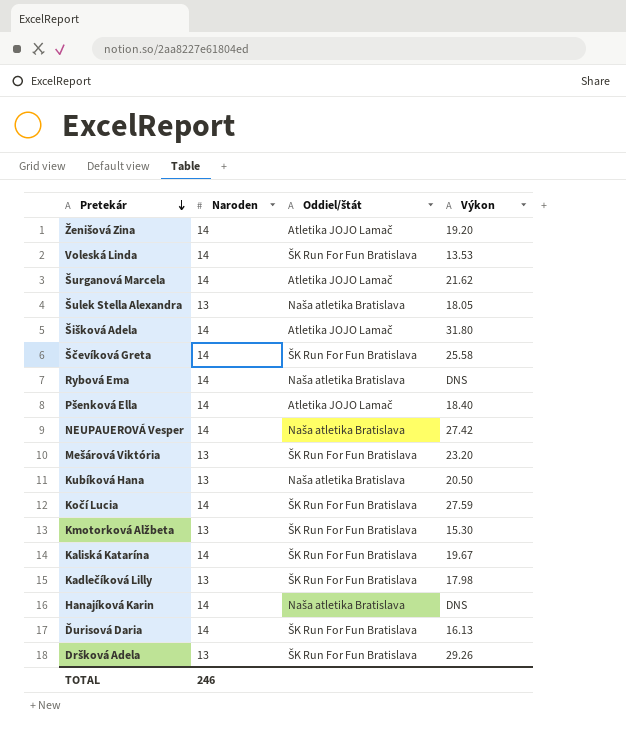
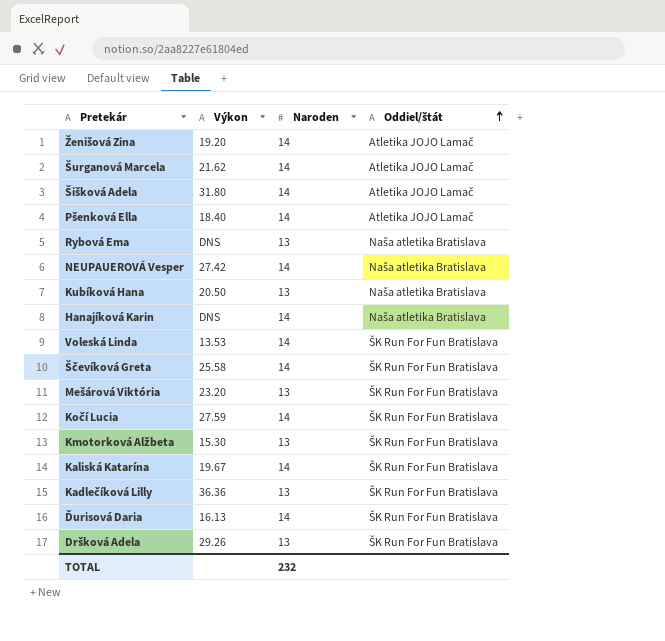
row order: Pretekár descending -> Oddiel/štát ascending
column Výkon | position: 4 -> 2
row Šulek Stella Alexandra: 13 | Naša atletika Bratislava | 18.05 -> none
Rybová Ema | Naroden: 14 -> 13
Kadlečíková Lilly | Výkon: 17.98 -> 36.36
TOTAL | Naroden: 246 -> 232

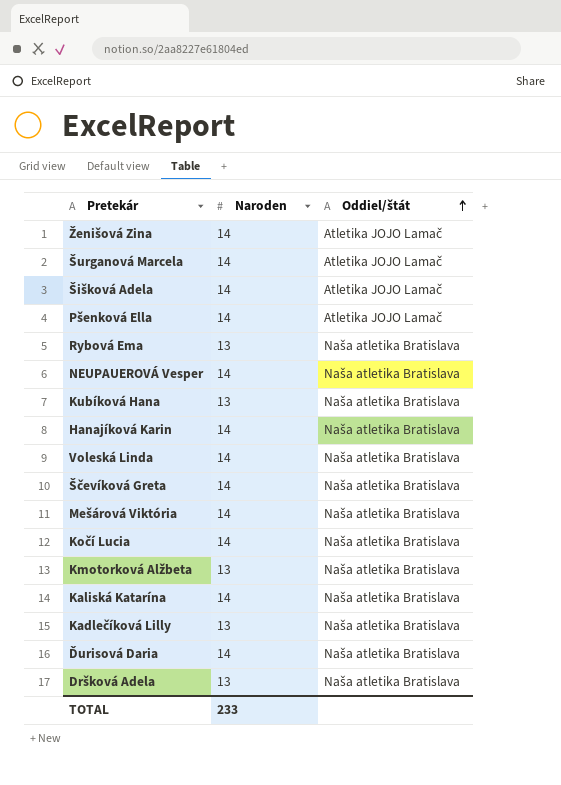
column Výkon | position: 2 -> none
Voleská Linda | Oddiel/štát: ŠK Run For Fun Bratislava -> Naša atletika Bratislava
Ščevíková Greta | Oddiel/štát: ŠK Run For Fun Bratislava -> Naša atletika Bratislava
Mešárová Viktória | Naroden: 13 -> 14
Mešárová Viktória | Oddiel/štát: ŠK Run For Fun Bratislava -> Naša atletika Bratislava
Kočí Lucia | Oddiel/štát: ŠK Run For Fun Bratislava -> Naša atletika Bratislava
Kmotorková Alžbeta | Oddiel/štát: ŠK Run For Fun Bratislava -> Naša atletika Bratislava
Kaliská Katarína | Oddiel/štát: ŠK Run For Fun Bratislava -> Naša atletika Bratislava
Kadlečíková Lilly | Oddiel/štát: ŠK Run For Fun Bratislava -> Naša atletika Bratislava
Ďurisová Daria | Oddiel/štát: ŠK Run For Fun Bratislava -> Naša atletika Bratislava
Dršková Adela | Oddiel/štát: ŠK Run For Fun Bratislava -> Naša atletika Bratislava
TOTAL | Naroden: 232 -> 233

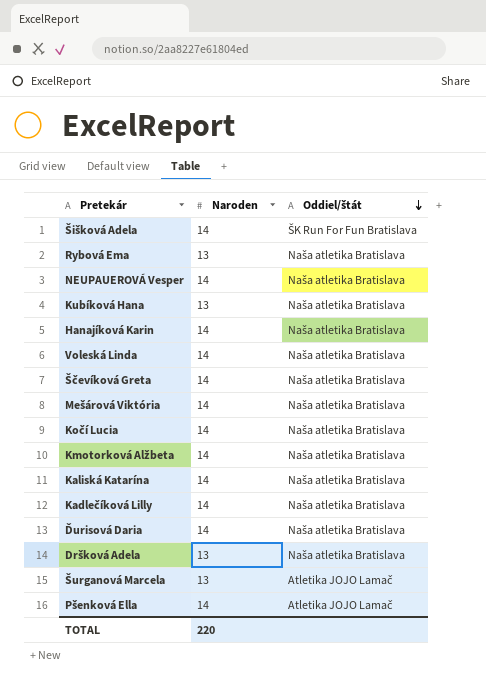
row order: Oddiel/štát ascending -> Oddiel/štát descending
row Ženišová Zina: 14 | Atletika JOJO Lamač -> none
Šišková Adela | Oddiel/štát: Atletika JOJO Lamač -> ŠK Run For Fun Bratislava
Kmotorková Alžbeta | Naroden: 13 -> 14
Kadlečíková Lilly | Naroden: 13 -> 14
Šurganová Marcela | Naroden: 14 -> 13
TOTAL | Naroden: 233 -> 220

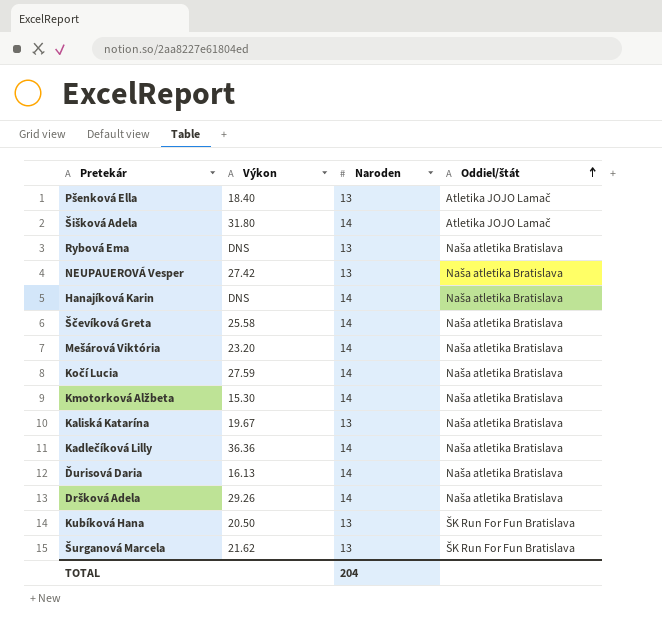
row order: Oddiel/štát descending -> Oddiel/štát ascending
column Výkon | position: none -> 2
row Voleská Linda: 14 | Naša atletika Bratislava -> none
Pšenková Ella | Naroden: 14 -> 13
Šišková Adela | Oddiel/štát: ŠK Run For Fun Bratislava -> Atletika JOJO Lamač
NEUPAUEROVÁ Vesper | Naroden: 14 -> 13
Kaliská Katarína | Naroden: 14 -> 13
Dršková Adela | Naroden: 13 -> 14
Kubíková Hana | Oddiel/štát: Naša atletika Bratislava -> ŠK Run For Fun Bratislava
Šurganová Marcela | Oddiel/štát: Atletika JOJO Lamač -> ŠK Run For Fun Bratislava
TOTAL | Naroden: 220 -> 204

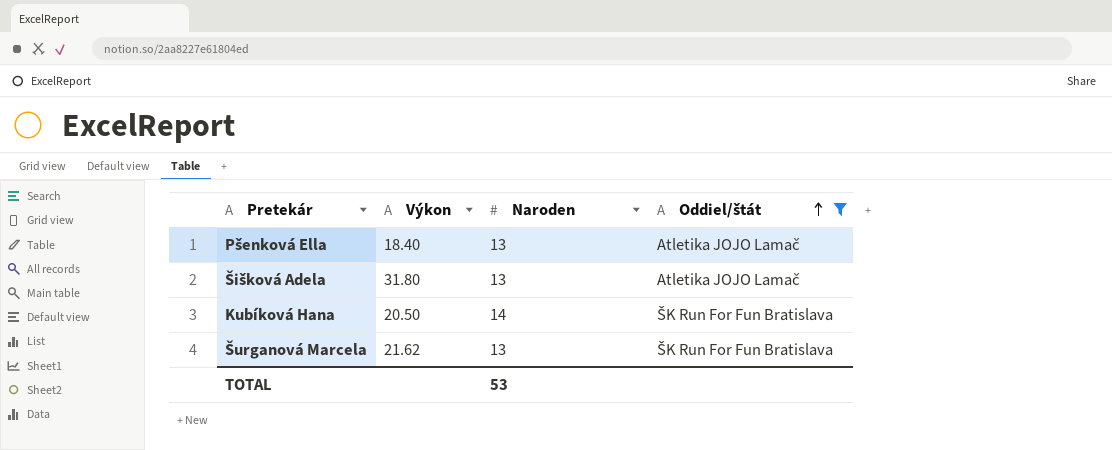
filter: none -> Oddiel/štát != Naša atletika Bratislava
Šišková Adela | Naroden: 14 -> 13
Kubíková Hana | Naroden: 13 -> 14
TOTAL | Naroden: 204 -> 53

